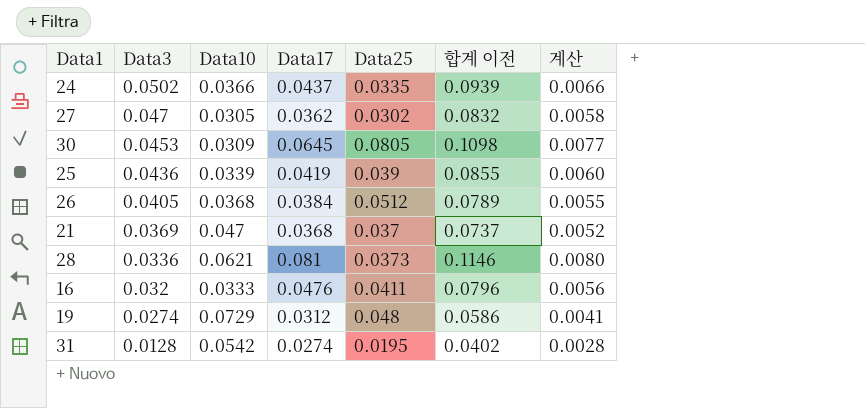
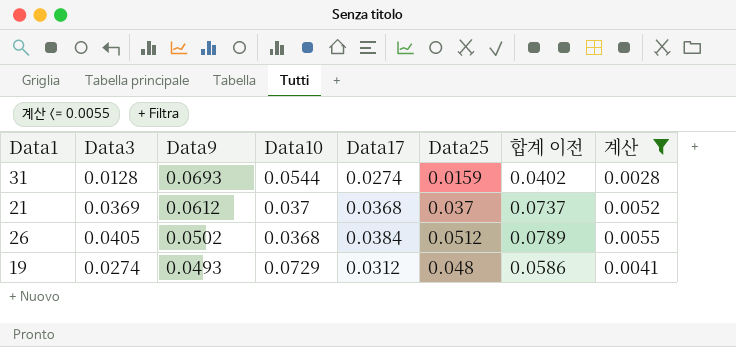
filter: none -> 계산 <= 0.0055
row order: Data3 descending -> Data9 descending
column Data9 | position: none -> 3
31 | Data10: 0.0542 -> 0.0544
31 | Data25: 0.0195 -> 0.0159
21 | Data10: 0.047 -> 0.037

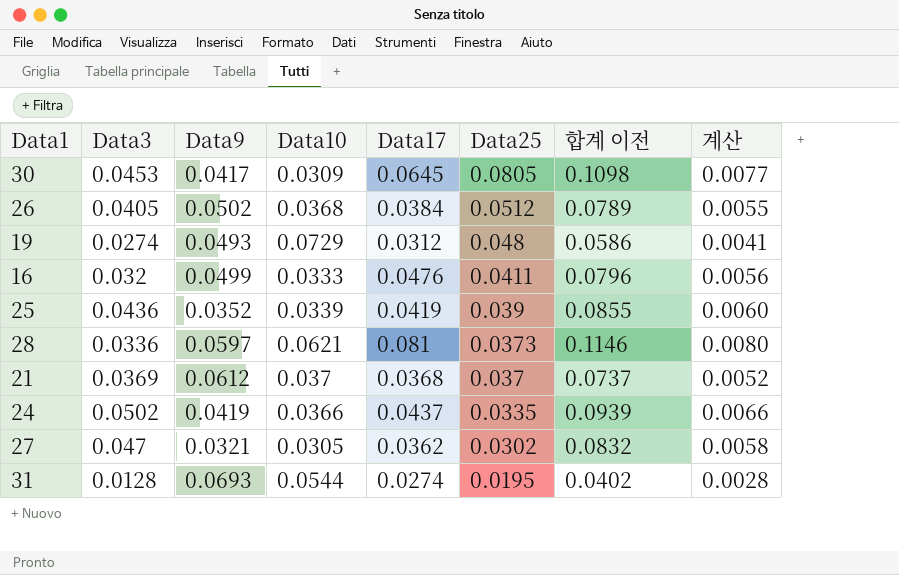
filter: 계산 <= 0.0055 -> none
row order: Data9 descending -> Data25 descending
31 | Data25: 0.0159 -> 0.0195

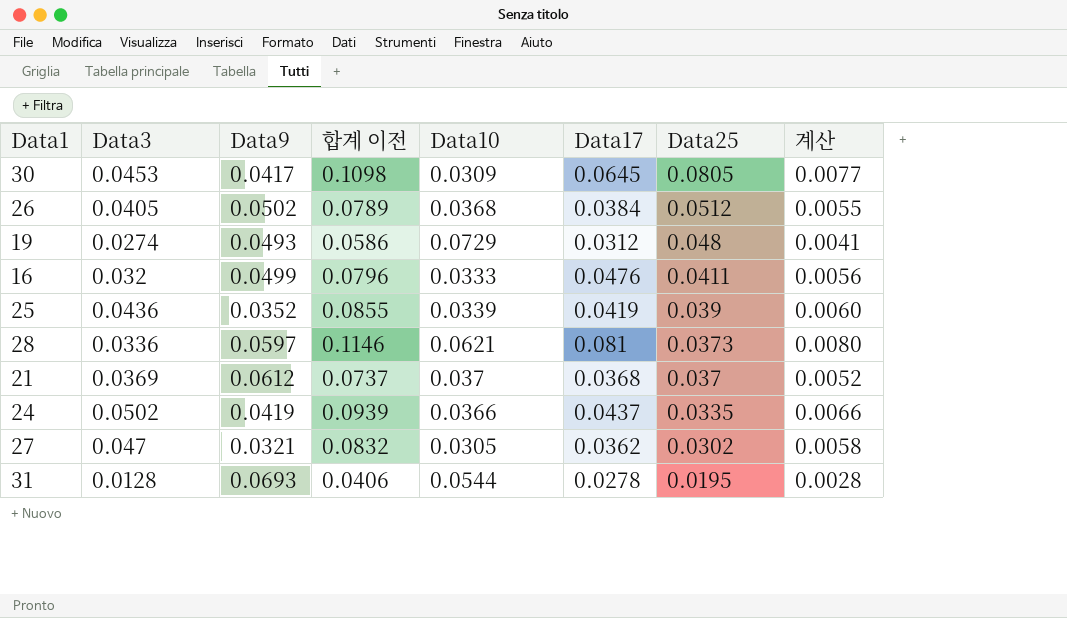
column 합계 이전 | position: 7 -> 4
31 | 합계 이전: 0.0402 -> 0.0406
31 | Data17: 0.0274 -> 0.0278

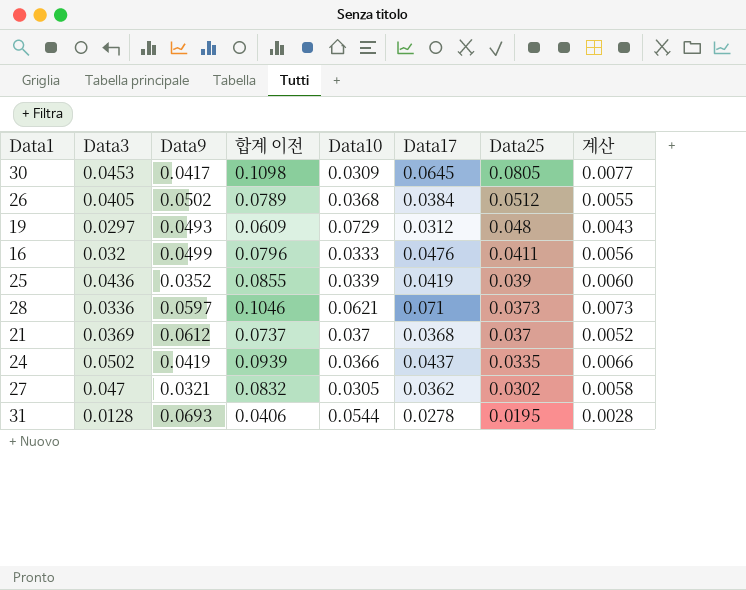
19 | Data3: 0.0274 -> 0.0297
19 | 합계 이전: 0.0586 -> 0.0609
19 | 계산: 0.0041 -> 0.0043
28 | 합계 이전: 0.1146 -> 0.1046
28 | Data17: 0.081 -> 0.071
28 | 계산: 0.0080 -> 0.0073

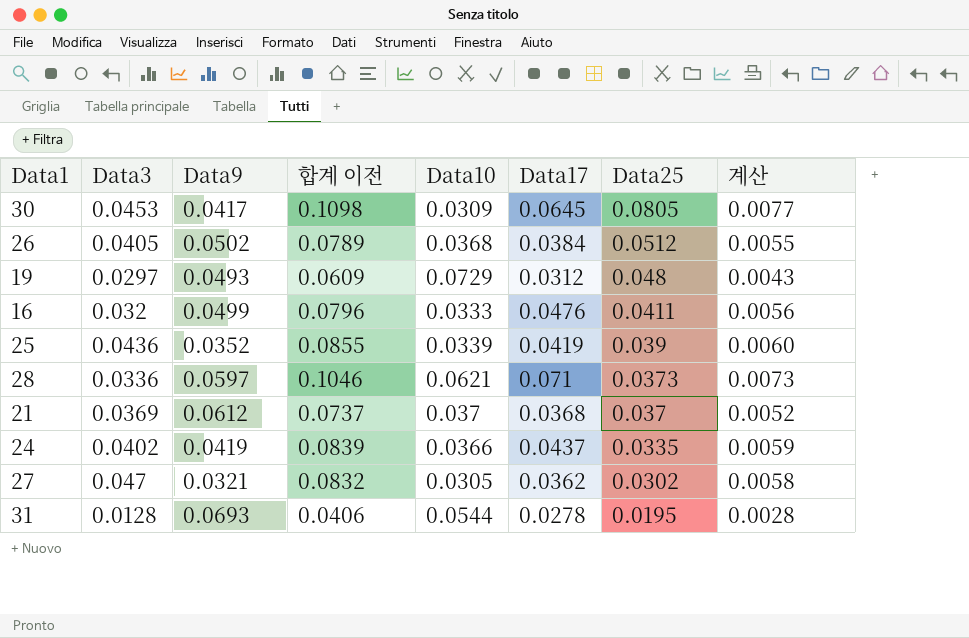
24 | Data3: 0.0502 -> 0.0402
24 | 합계 이전: 0.0939 -> 0.0839
24 | 계산: 0.0066 -> 0.0059

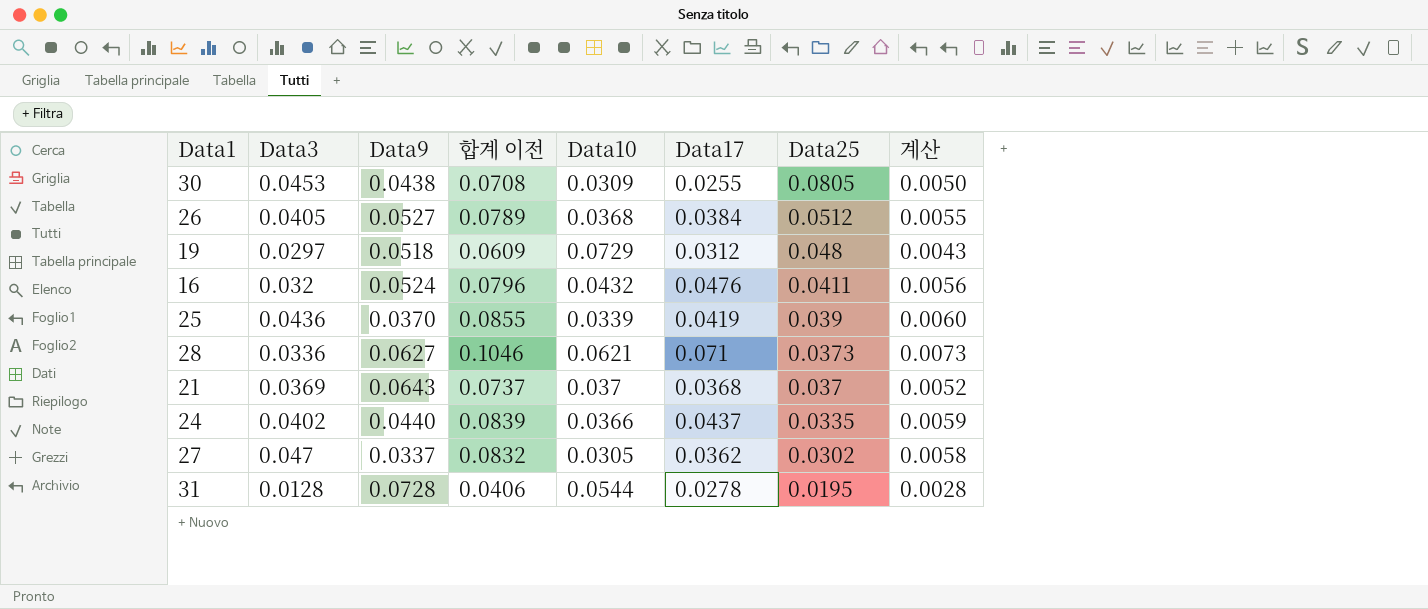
30 | Data9: 0.0417 -> 0.0438
30 | 합계 이전: 0.1098 -> 0.0708
30 | Data17: 0.0645 -> 0.0255
30 | 계산: 0.0077 -> 0.0050
26 | Data9: 0.0502 -> 0.0527
19 | Data9: 0.0493 -> 0.0518
16 | Data9: 0.0499 -> 0.0524
16 | Data10: 0.0333 -> 0.0432
25 | Data9: 0.0352 -> 0.0370
28 | Data9: 0.0597 -> 0.0627
21 | Data9: 0.0612 -> 0.0643
24 | Data9: 0.0419 -> 0.0440
27 | Data9: 0.0321 -> 0.0337
31 | Data9: 0.0693 -> 0.0728

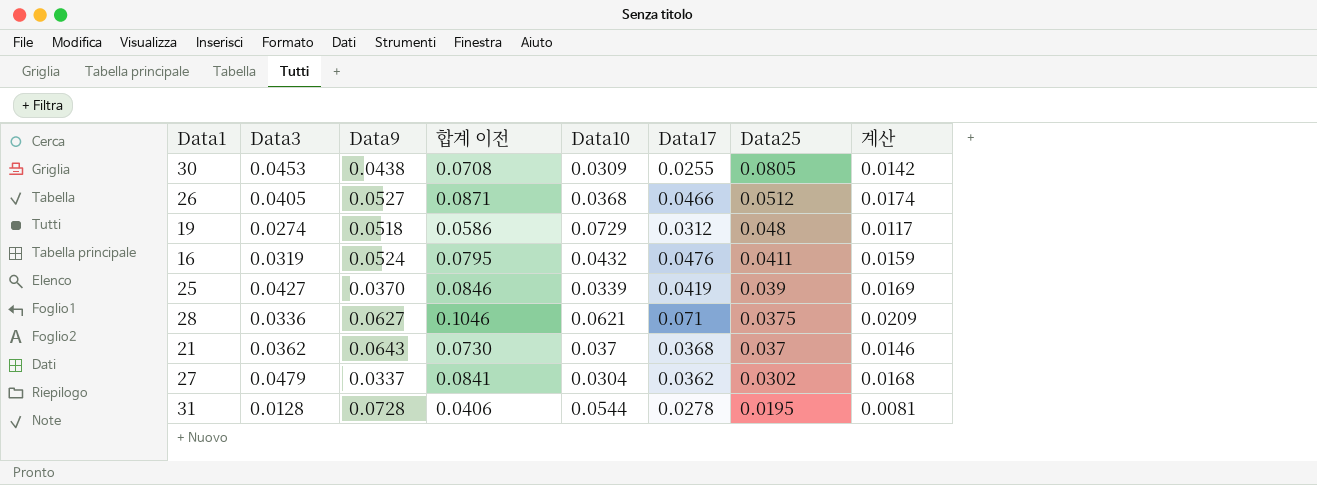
column 계산 | formula: [합계 이전] * 0.07 -> [합계 이전] * 0.2
row 24: 0.0402 | 0.0440 | 0.0839 | 0.0366 | 0.0437 | 0.0335 | 0.0059 -> none
26 | 합계 이전: 0.0789 -> 0.0871
26 | Data17: 0.0384 -> 0.0466
19 | Data3: 0.0297 -> 0.0274
19 | 합계 이전: 0.0609 -> 0.0586
16 | Data3: 0.032 -> 0.0319
16 | 합계 이전: 0.0796 -> 0.0795
25 | Data3: 0.0436 -> 0.0427
25 | 합계 이전: 0.0855 -> 0.0846
28 | Data25: 0.0373 -> 0.0375
21 | Data3: 0.0369 -> 0.0362
21 | 합계 이전: 0.0737 -> 0.0730
27 | Data3: 0.047 -> 0.0479
27 | 합계 이전: 0.0832 -> 0.0841
27 | Data10: 0.0305 -> 0.0304

